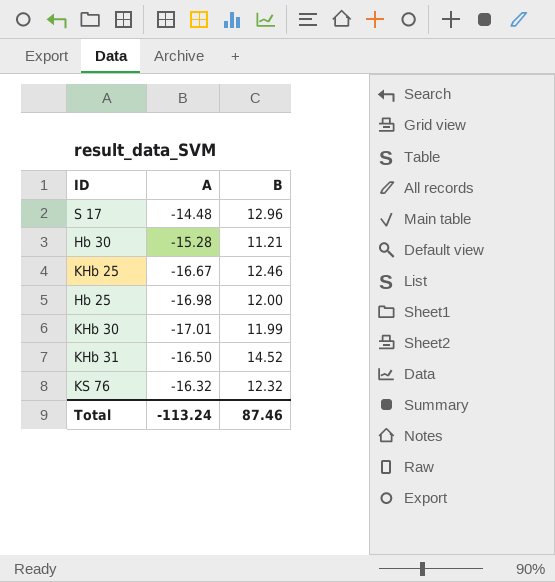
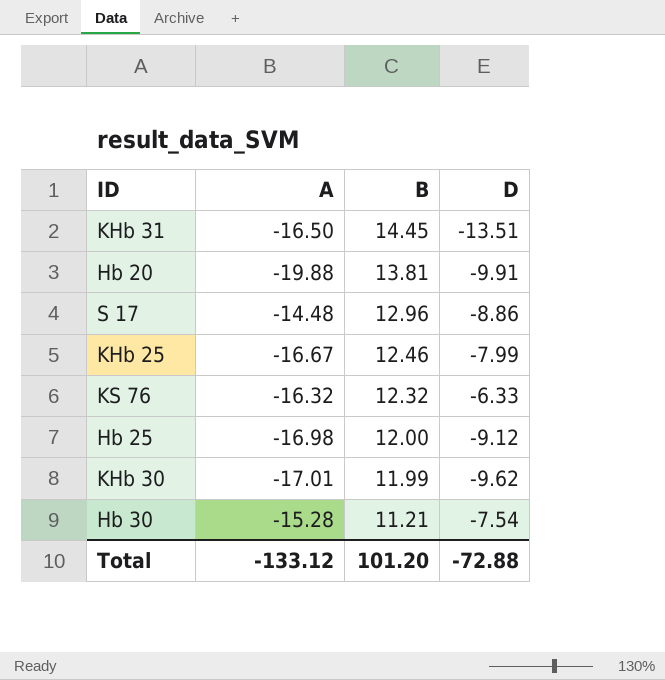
row order: none -> B descending
column D | position: none -> 4
KHb 31 | B: 14.52 -> 14.45
row Hb 20: none -> -19.88 | 13.81 | -9.91
Total | A: -113.24 -> -133.12
Total | B: 87.46 -> 101.20

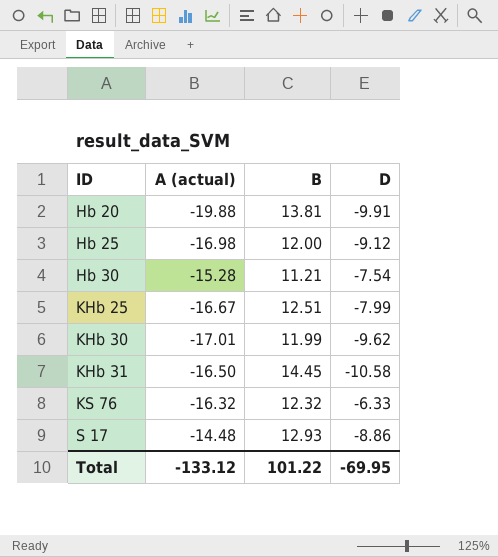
row order: B descending -> ID ascending
column name: A -> A (actual)
KHb 25 | B: 12.46 -> 12.51
KHb 31 | D: -13.51 -> -10.58
S 17 | B: 12.96 -> 12.93
Total | B: 101.20 -> 101.22
Total | D: -72.88 -> -69.95

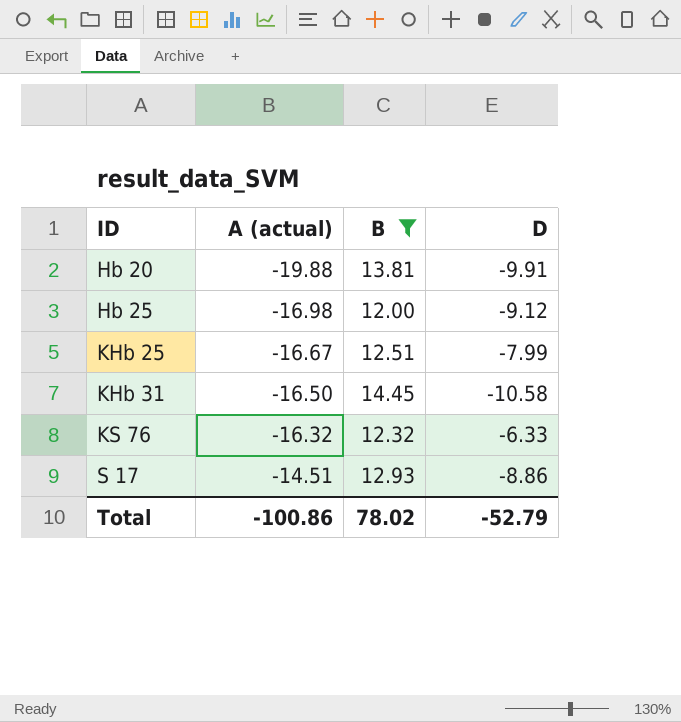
filter: none -> B >= 12.00
S 17 | A (actual): -14.48 -> -14.51
Total | A (actual): -133.12 -> -100.86
Total | B: 101.22 -> 78.02
Total | D: -69.95 -> -52.79

